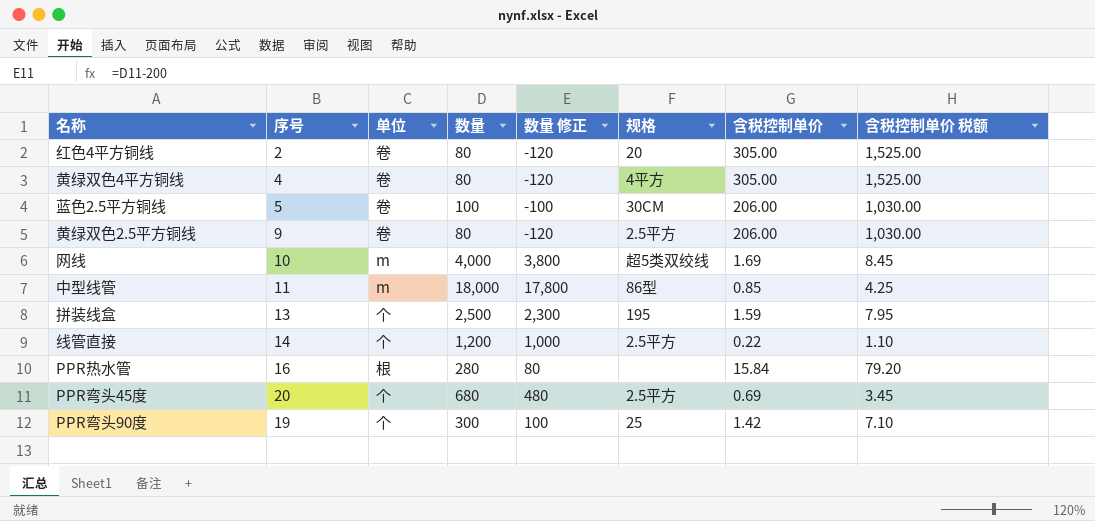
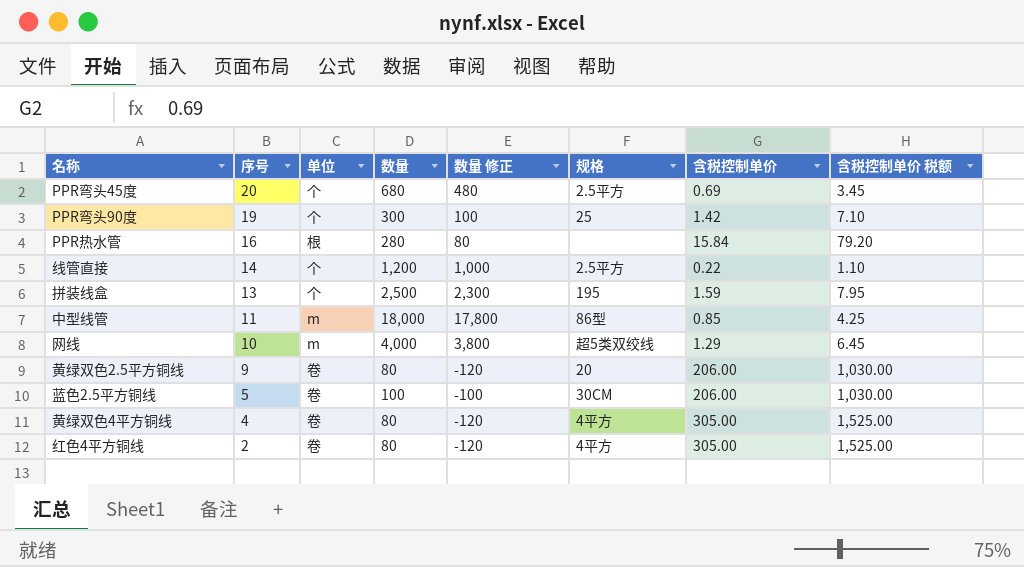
row order: none -> 序号 descending
网线 | 含税控制单价: 1.69 -> 1.29
网线 | 含税控制单价 税额: 8.45 -> 6.45
黄绿双色2.5平方铜线 | 规格: 2.5平方 -> 20
红色4平方铜线 | 规格: 20 -> 4平方

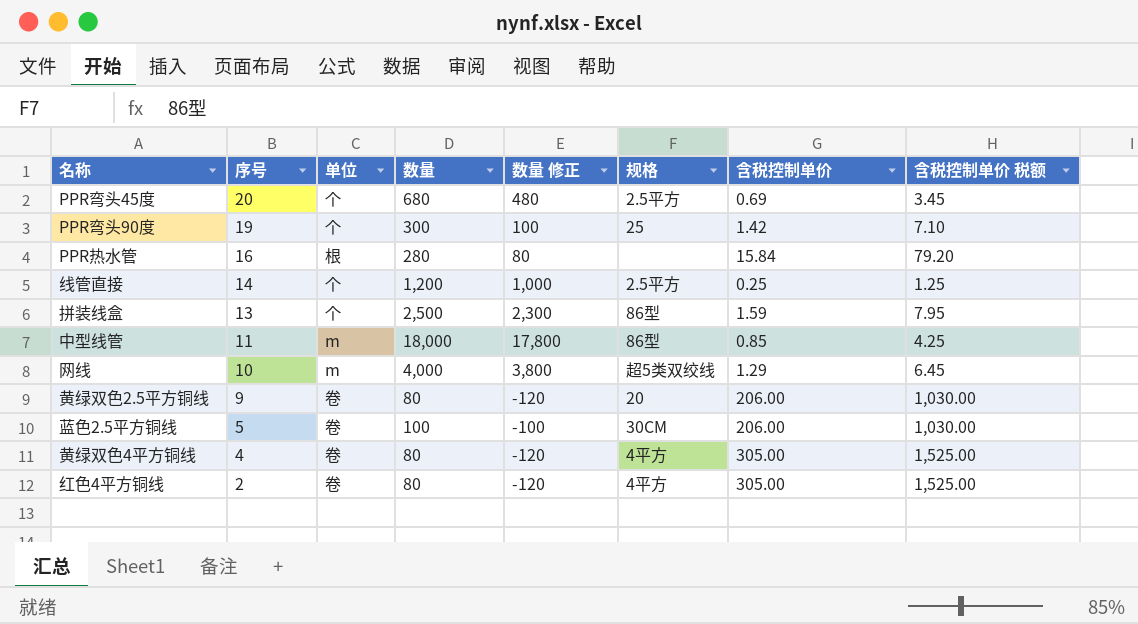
线管直接 | 含税控制单价: 0.22 -> 0.25
线管直接 | 含税控制单价 税额: 1.10 -> 1.25
拼装线盒 | 规格: 195 -> 86型

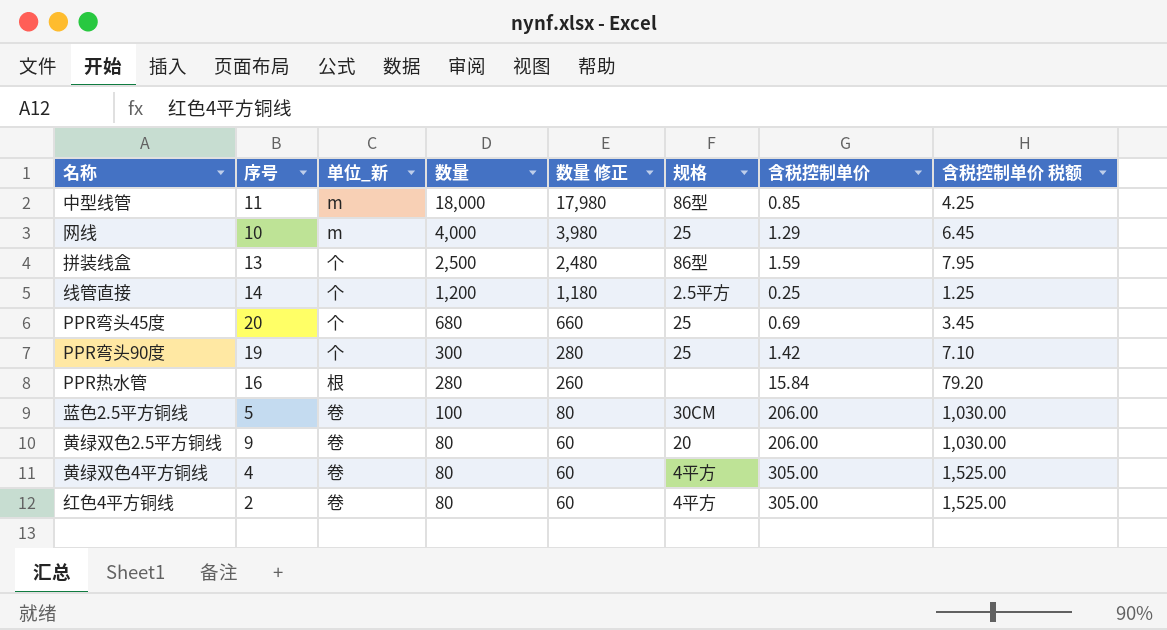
row order: 序号 descending -> 数量 descending
column name: 单位 -> 单位_新
column 数量 修正 | formula: [数量] - 200 -> [数量] - 20
网线 | 规格: 超5类双绞线 -> 25
PPR弯头45度 | 规格: 2.5平方 -> 25

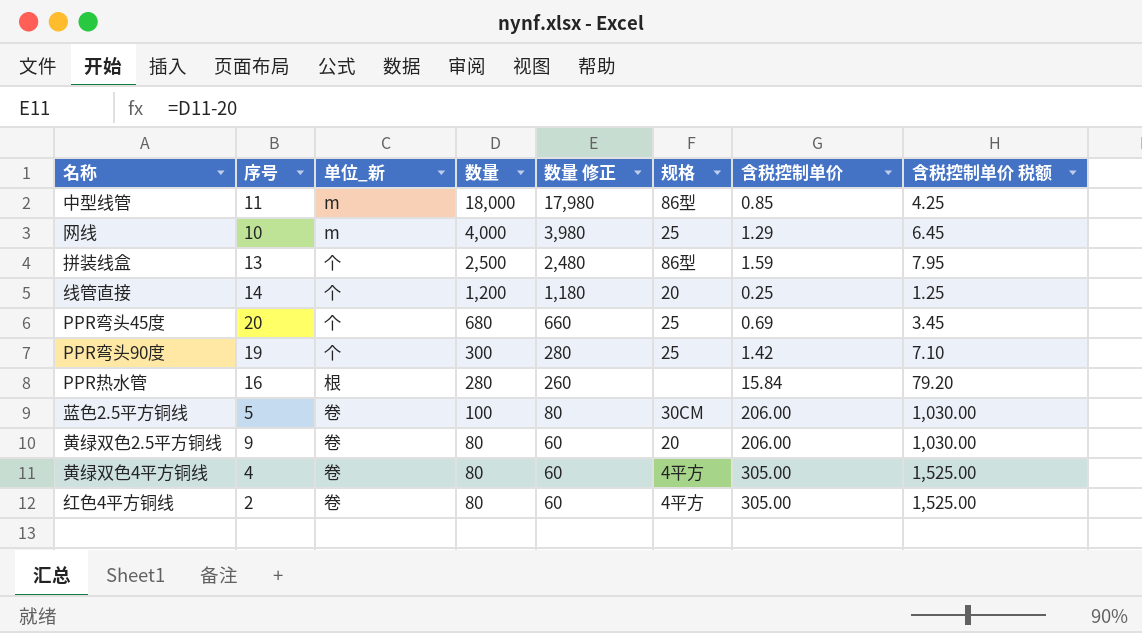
线管直接 | 规格: 2.5平方 -> 20

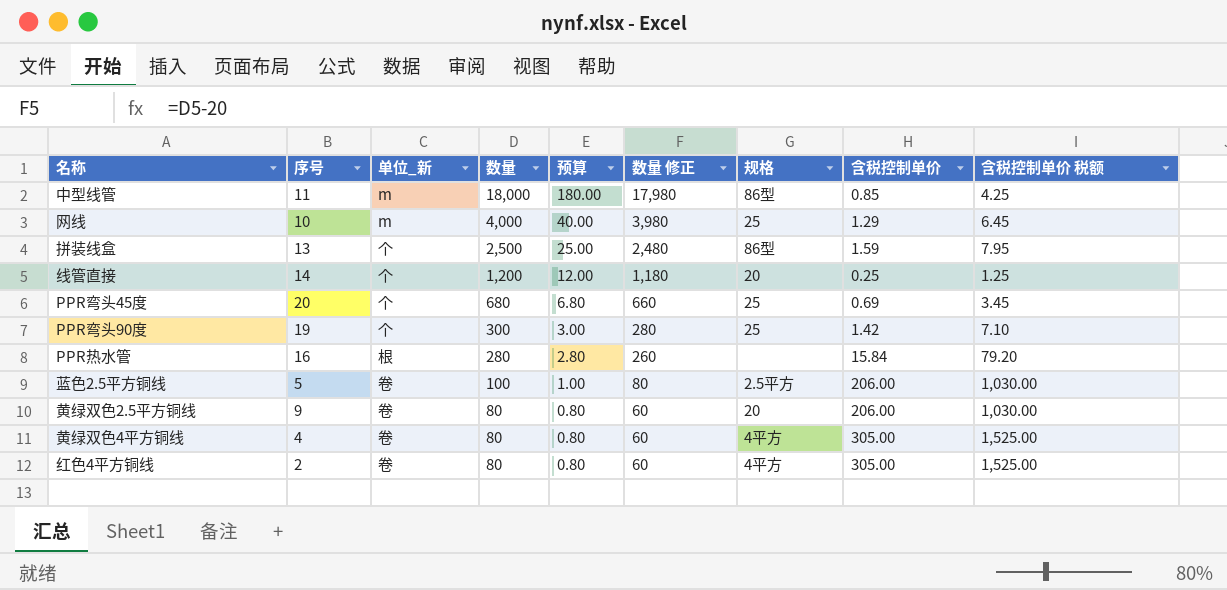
column 预算 | formula: none -> [数量] * 0.01
蓝色2.5平方铜线 | 规格: 30CM -> 2.5平方

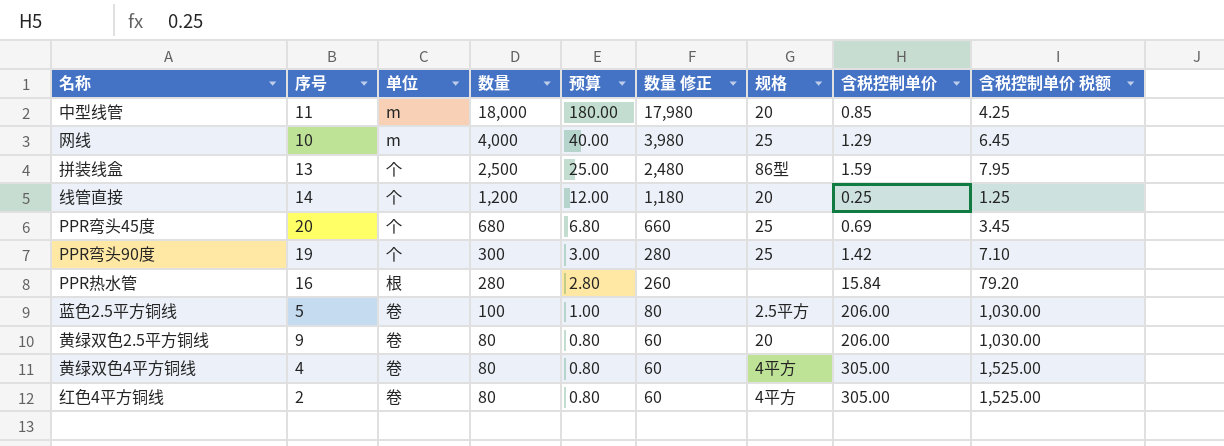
column name: 单位_新 -> 单位
中型线管 | 规格: 86型 -> 20

